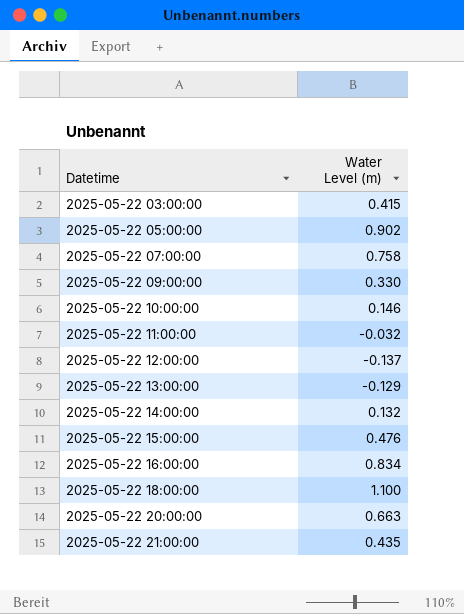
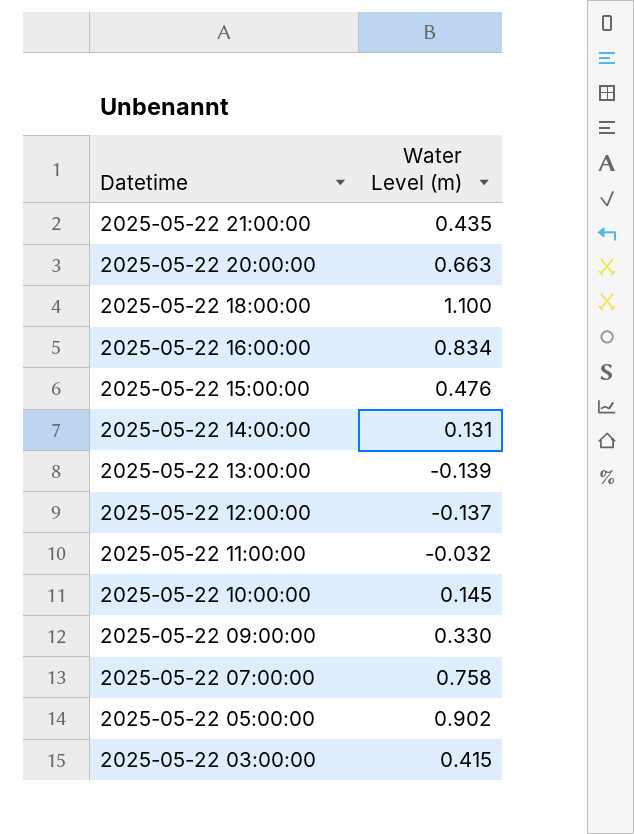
row order: Datetime ascending -> Datetime descending
2025-05-22 14:00:00 | Water Level (m): 0.132 -> 0.131
2025-05-22 13:00:00 | Water Level (m): -0.129 -> -0.139
2025-05-22 10:00:00 | Water Level (m): 0.146 -> 0.145

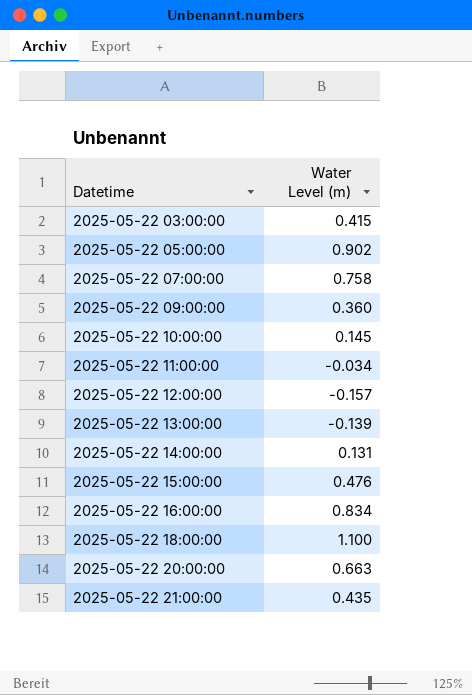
row order: Datetime descending -> Datetime ascending
2025-05-22 09:00:00 | Water Level (m): 0.330 -> 0.360
2025-05-22 11:00:00 | Water Level (m): -0.032 -> -0.034
2025-05-22 12:00:00 | Water Level (m): -0.137 -> -0.157

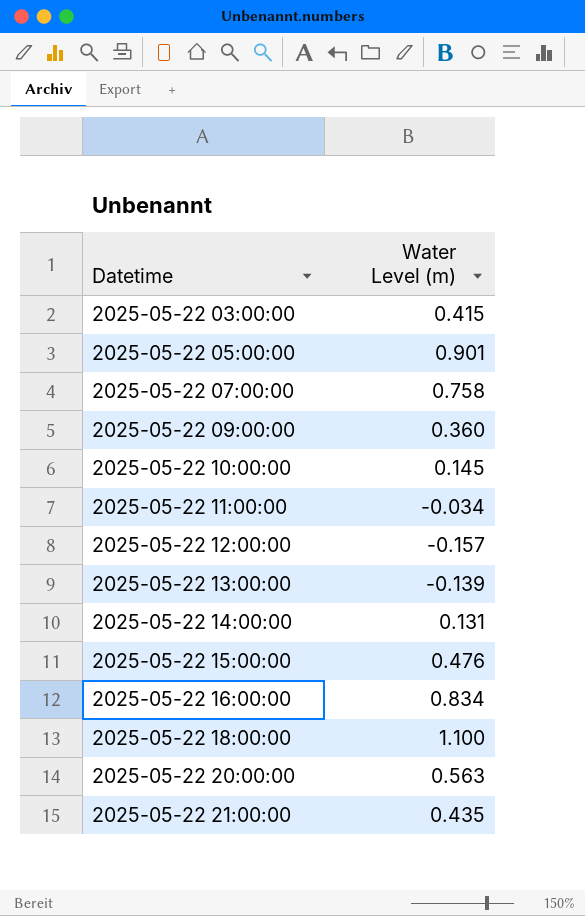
2025-05-22 05:00:00 | Water Level (m): 0.902 -> 0.901
2025-05-22 20:00:00 | Water Level (m): 0.663 -> 0.563

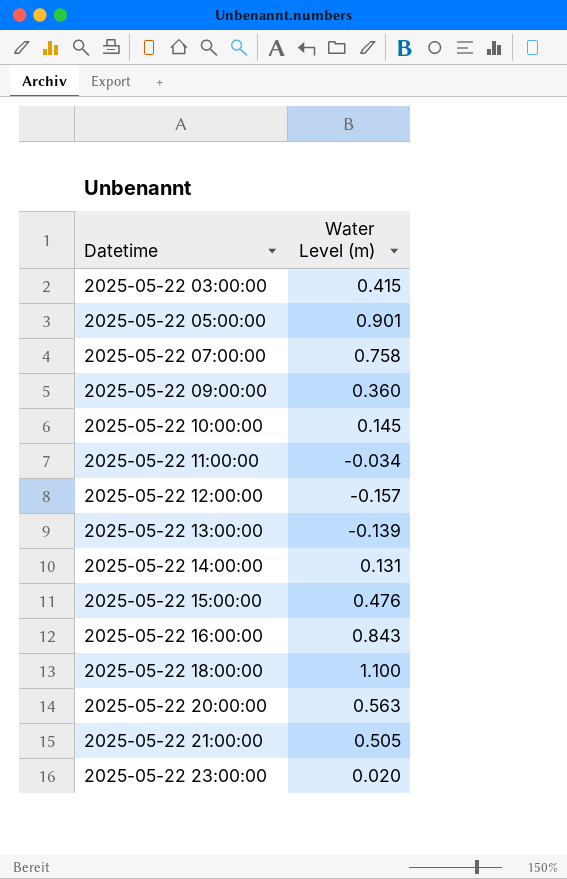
2025-05-22 16:00:00 | Water Level (m): 0.834 -> 0.843
2025-05-22 21:00:00 | Water Level (m): 0.435 -> 0.505
row 2025-05-22 23:00:00: none -> 0.020

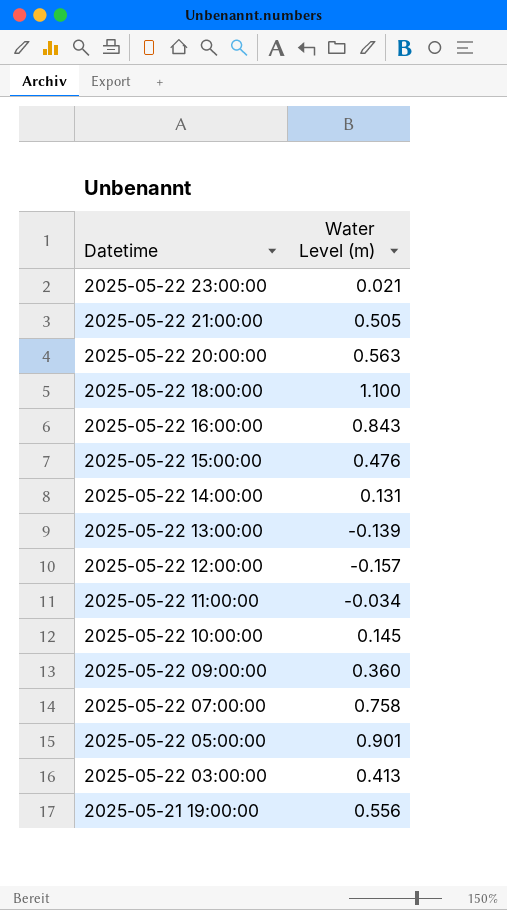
row order: Datetime ascending -> Datetime descending
2025-05-22 23:00:00 | Water Level (m): 0.020 -> 0.021
2025-05-22 03:00:00 | Water Level (m): 0.415 -> 0.413
row 2025-05-21 19:00:00: none -> 0.556

